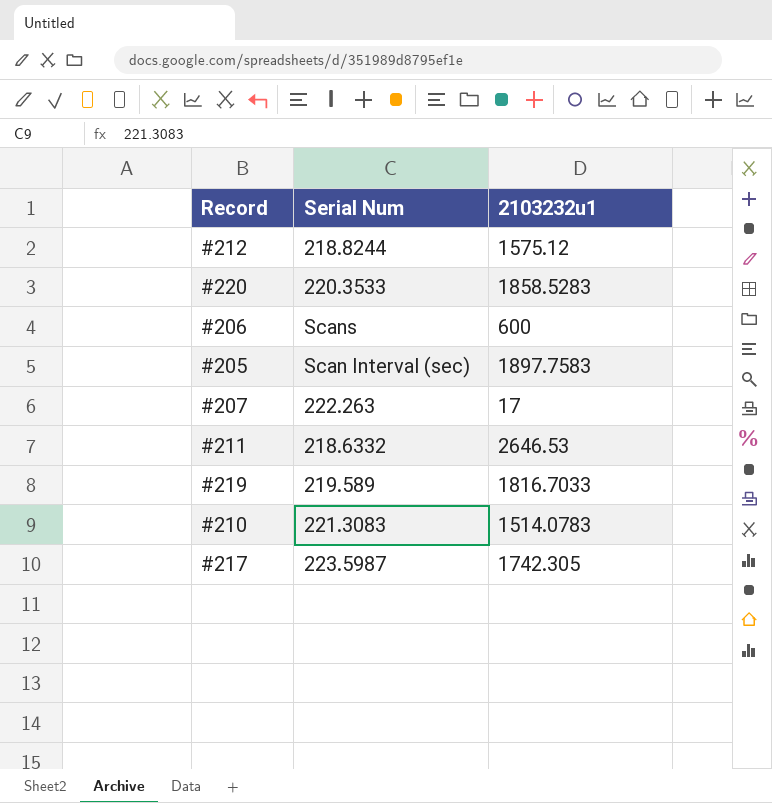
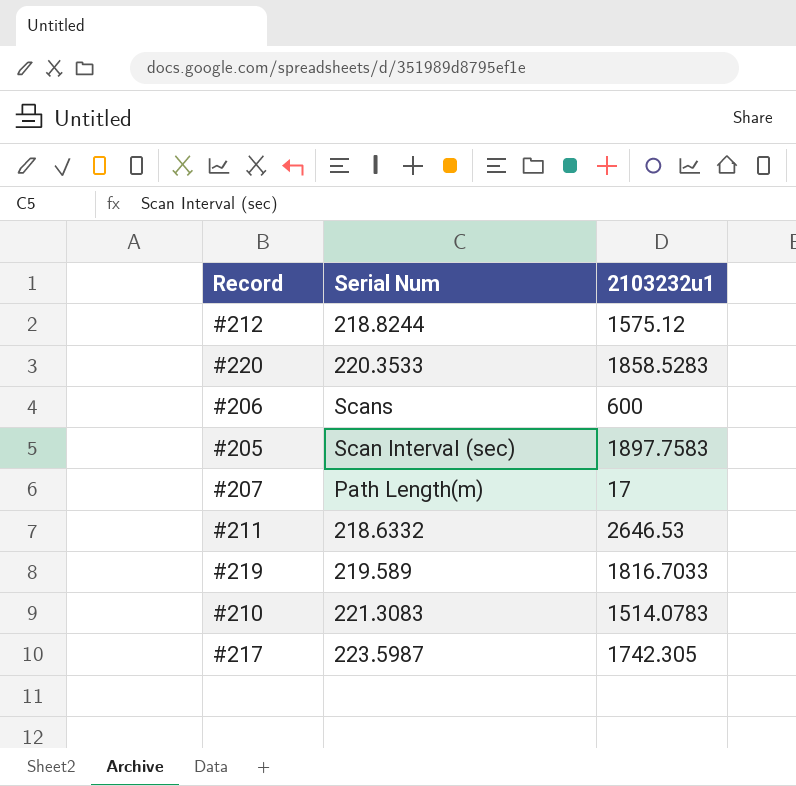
#207 | Serial Num: 222.263 -> Path Length(m)

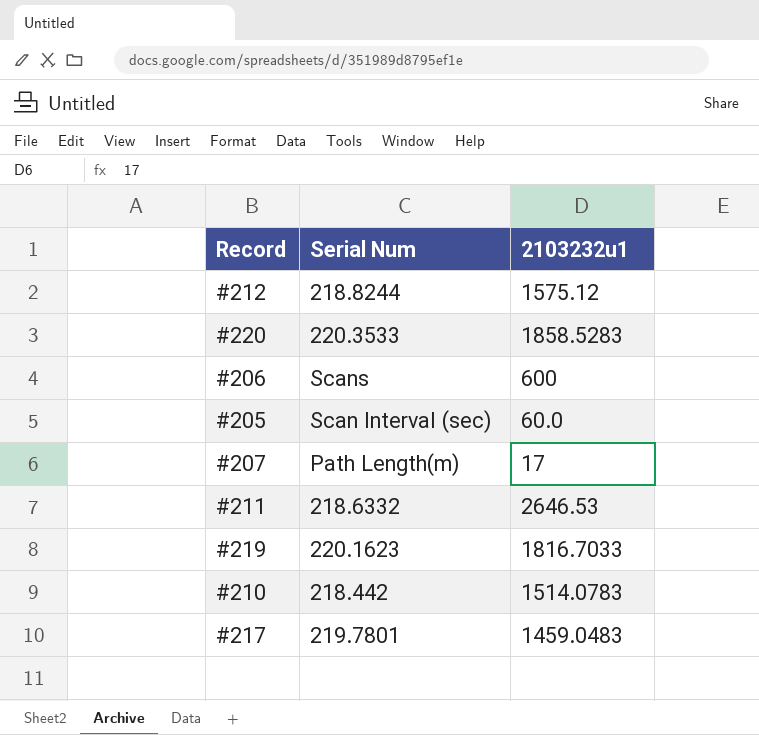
#205 | 2103232u1: 1897.7583 -> 60.0
#219 | Serial Num: 219.589 -> 220.1623
#210 | Serial Num: 221.3083 -> 218.442
#217 | Serial Num: 223.5987 -> 219.7801
#217 | 2103232u1: 1742.305 -> 1459.0483

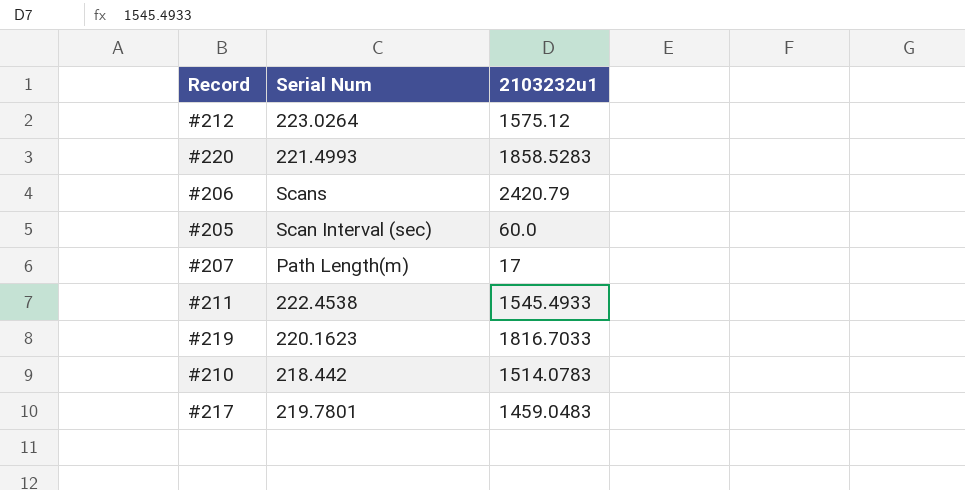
#212 | Serial Num: 218.8244 -> 223.0264
#220 | Serial Num: 220.3533 -> 221.4993
#206 | 2103232u1: 600 -> 2420.79
#211 | Serial Num: 218.6332 -> 222.4538
#211 | 2103232u1: 2646.53 -> 1545.4933

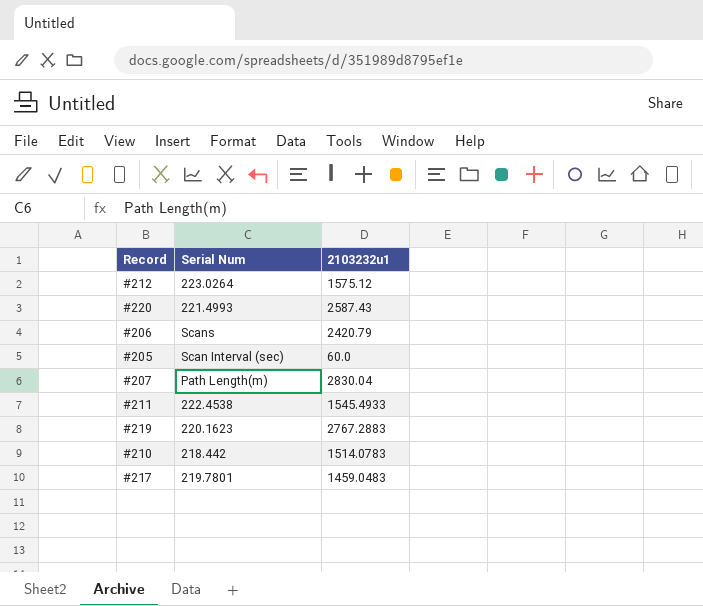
#220 | 2103232u1: 1858.5283 -> 2587.43
#207 | 2103232u1: 17 -> 2830.04
#219 | 2103232u1: 1816.7033 -> 2767.2883

